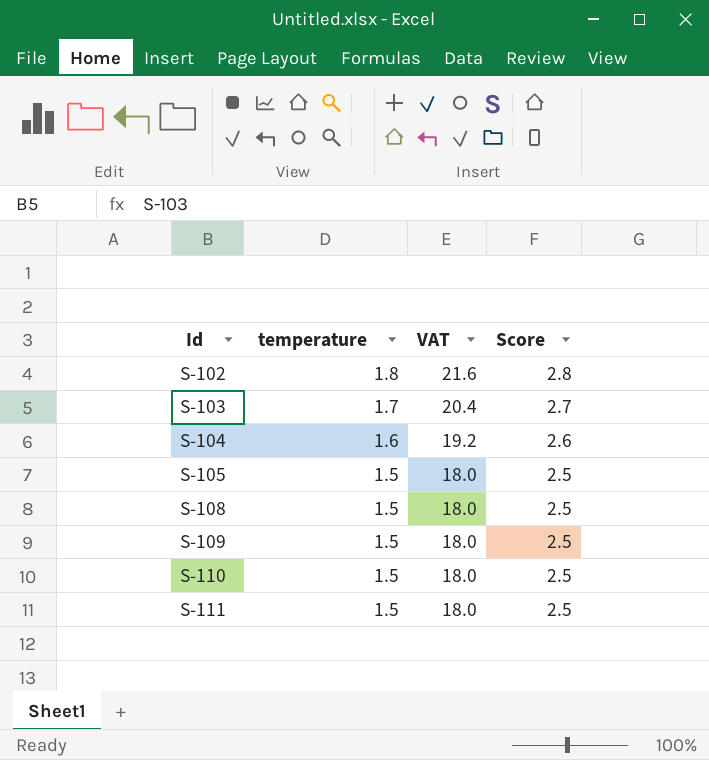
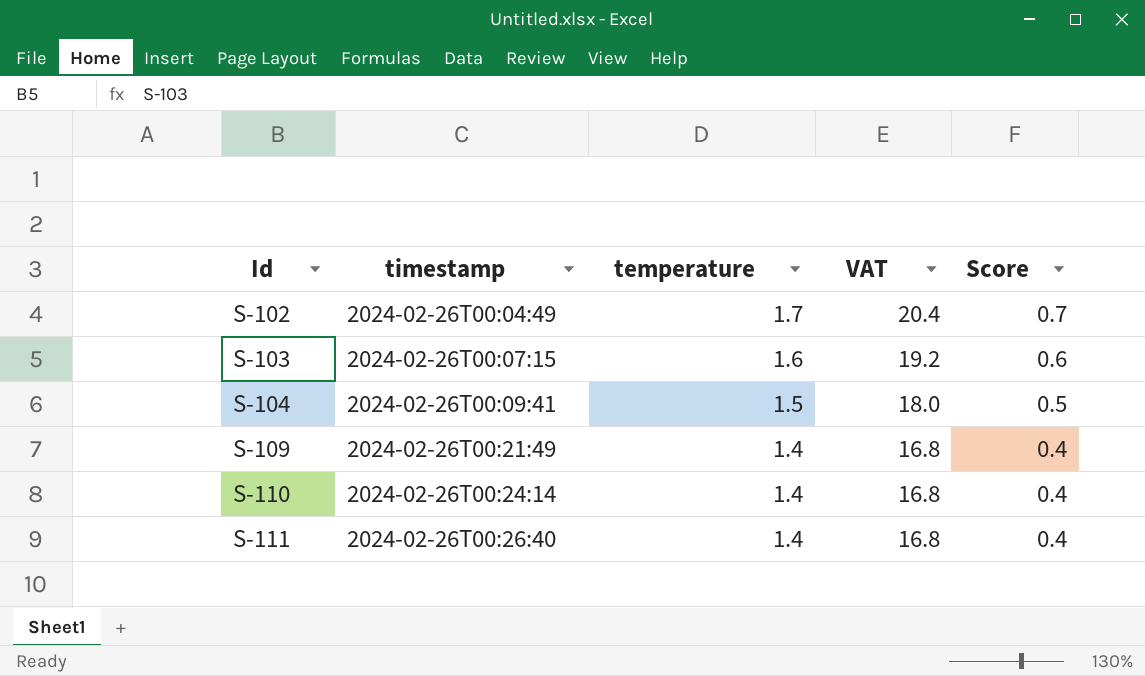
column timestamp | position: none -> 2
column Score | formula: [temperature] + 1 -> [temperature] - 1
row S-105: 1.5 | 18.0 | 2.5 -> none
row S-108: 1.5 | 18.0 | 2.5 -> none
S-102 | temperature: 1.8 -> 1.7
S-102 | VAT: 21.6 -> 20.4
S-103 | temperature: 1.7 -> 1.6
S-103 | VAT: 20.4 -> 19.2
S-104 | temperature: 1.6 -> 1.5
S-104 | VAT: 19.2 -> 18.0
S-109 | temperature: 1.5 -> 1.4
S-109 | VAT: 18.0 -> 16.8
S-110 | temperature: 1.5 -> 1.4
S-110 | VAT: 18.0 -> 16.8
S-111 | temperature: 1.5 -> 1.4
S-111 | VAT: 18.0 -> 16.8

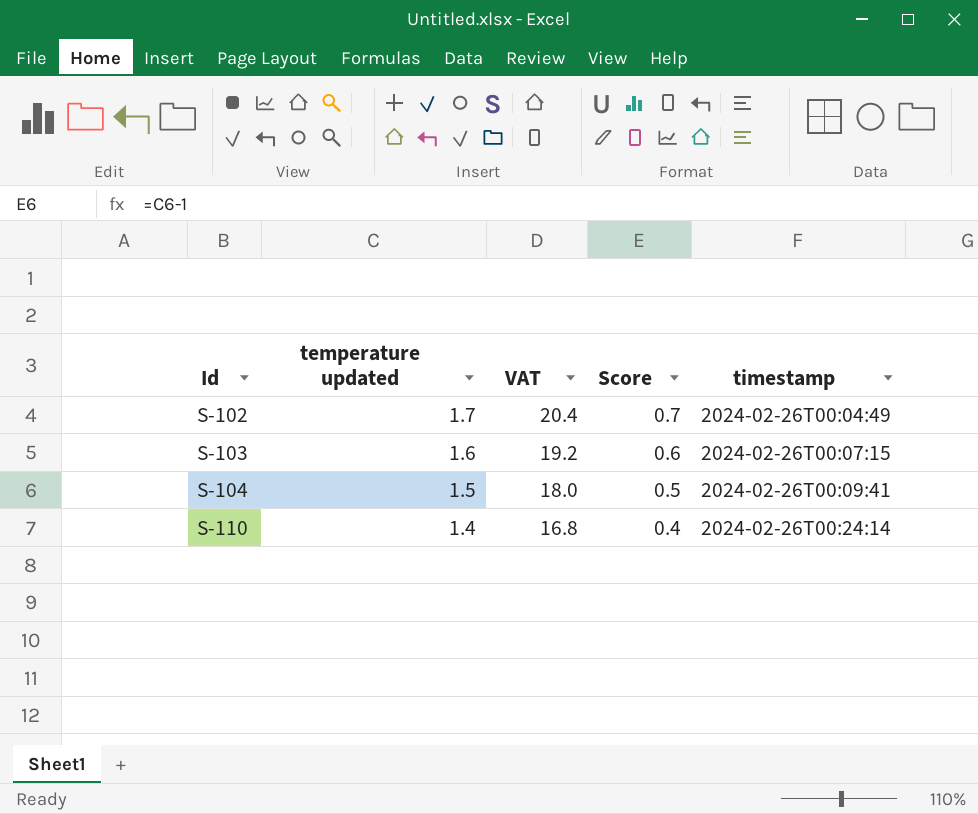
column name: temperature -> temperature updated
column timestamp | position: 2 -> 5
row S-109: 2024-02-26T00:21:49 | 1.4 | 16.8 | 0.4 -> none
row S-111: 2024-02-26T00:26:40 | 1.4 | 16.8 | 0.4 -> none

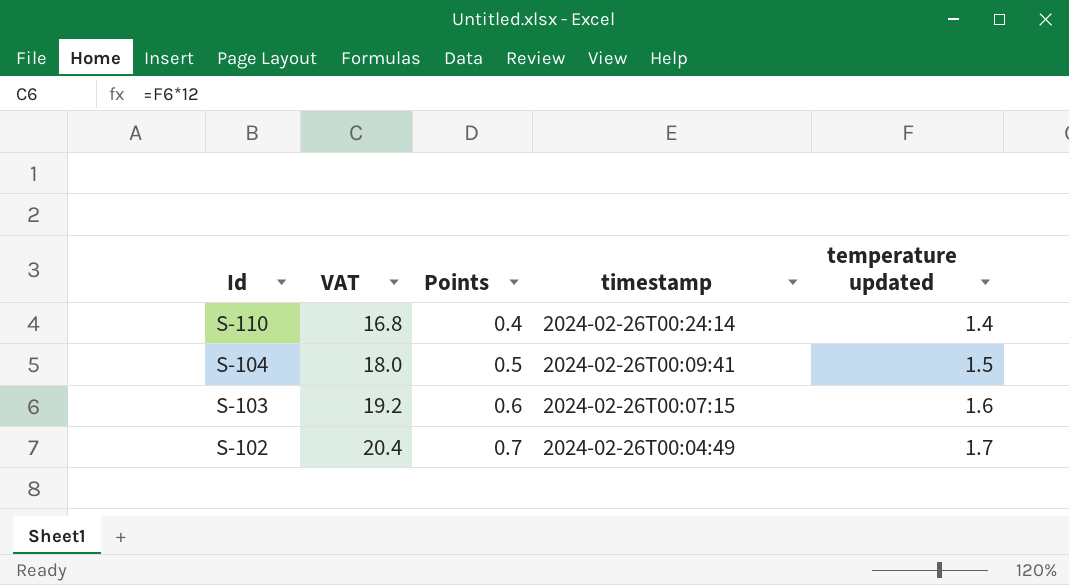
row order: Id ascending -> Id descending
column name: Score -> Points
column temperature updated | position: 2 -> 5

